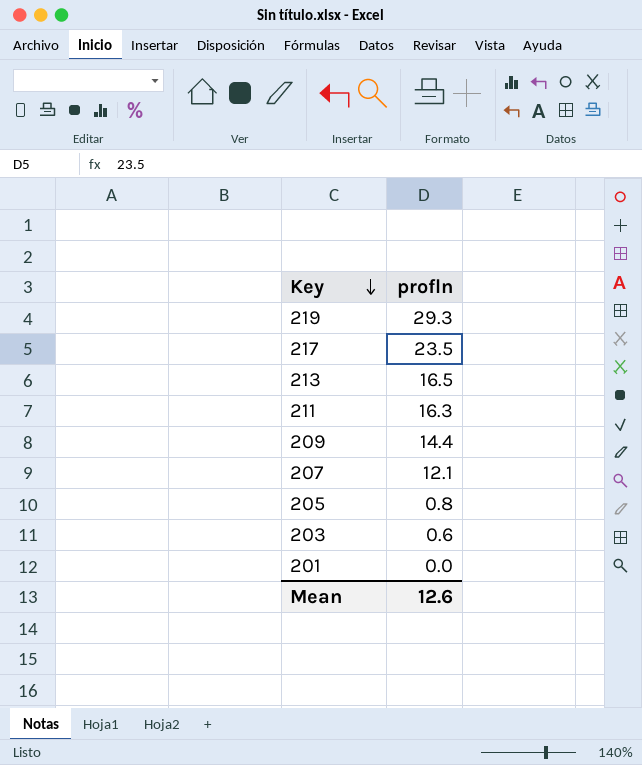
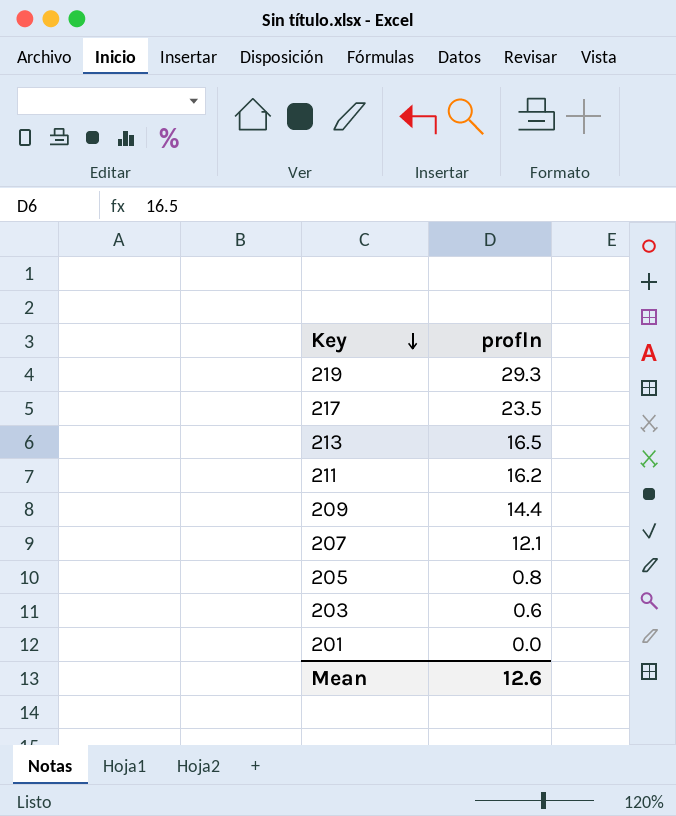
211 | profln: 16.3 -> 16.2

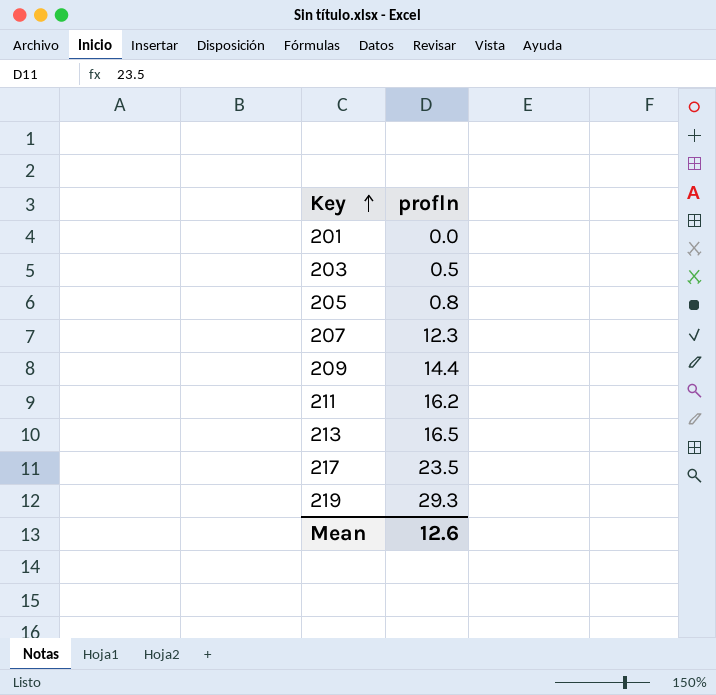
row order: Key descending -> Key ascending
203 | profln: 0.6 -> 0.5
207 | profln: 12.1 -> 12.3

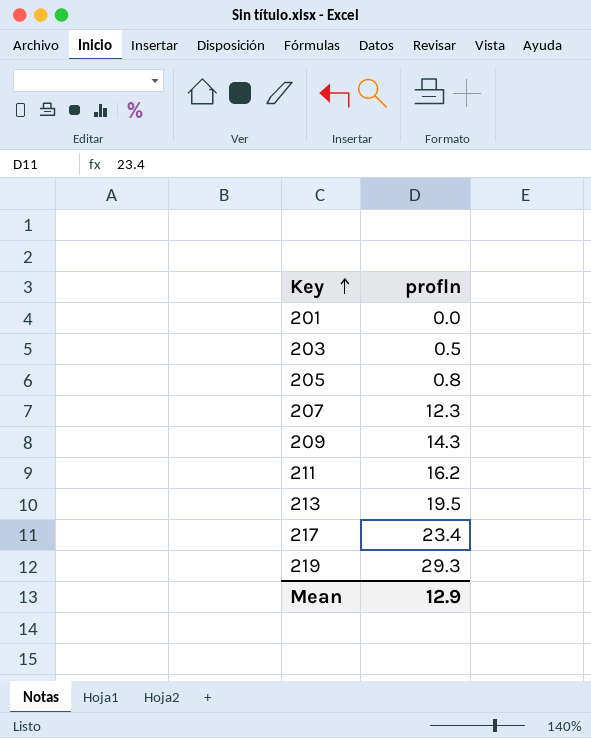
209 | profln: 14.4 -> 14.3
213 | profln: 16.5 -> 19.5
217 | profln: 23.5 -> 23.4
Mean | profln: 12.6 -> 12.9

